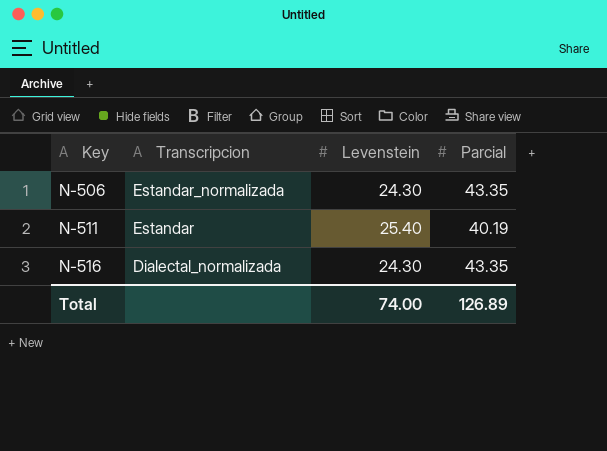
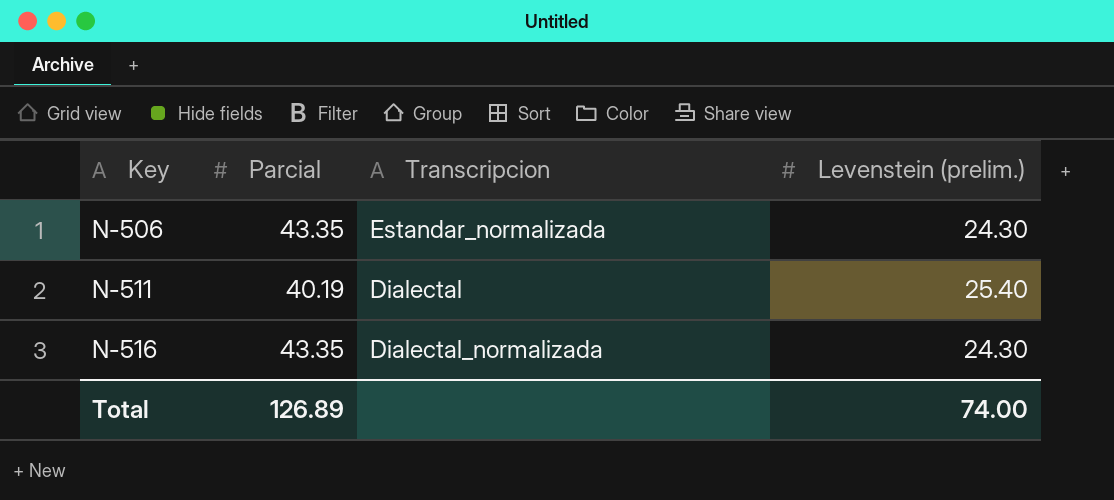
column Parcial | position: 4 -> 2
column name: Levenstein -> Levenstein (prelim.)
N-511 | Transcripcion: Estandar -> Dialectal

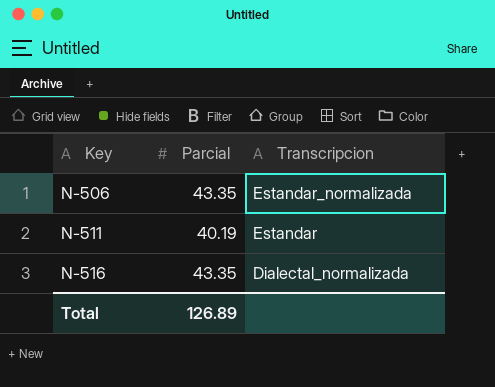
column Levenstein (prelim.) | position: 4 -> none
N-511 | Transcripcion: Dialectal -> Estandar

